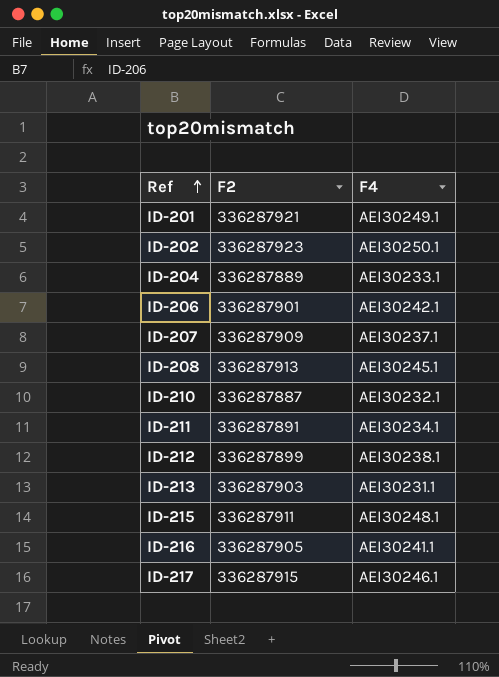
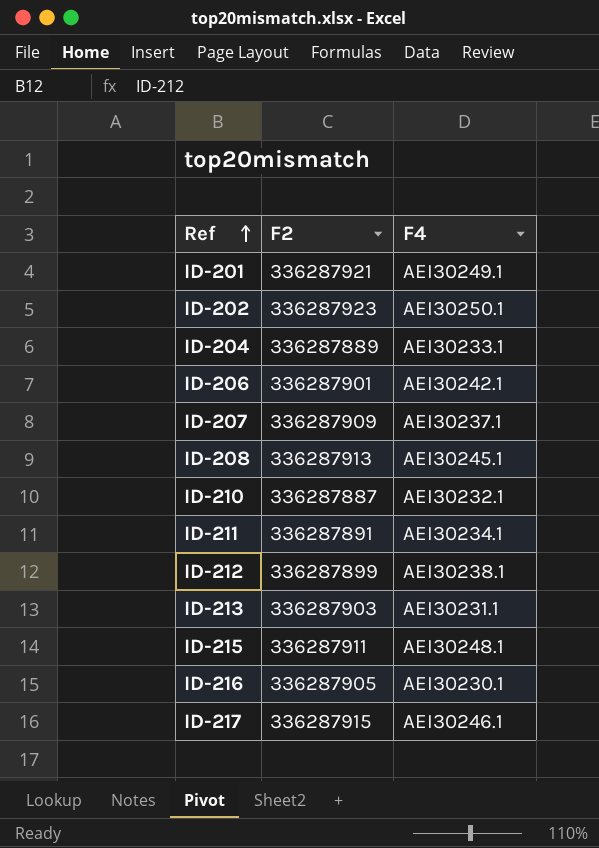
ID-216 | F4: AEI30241.1 -> AEI30230.1

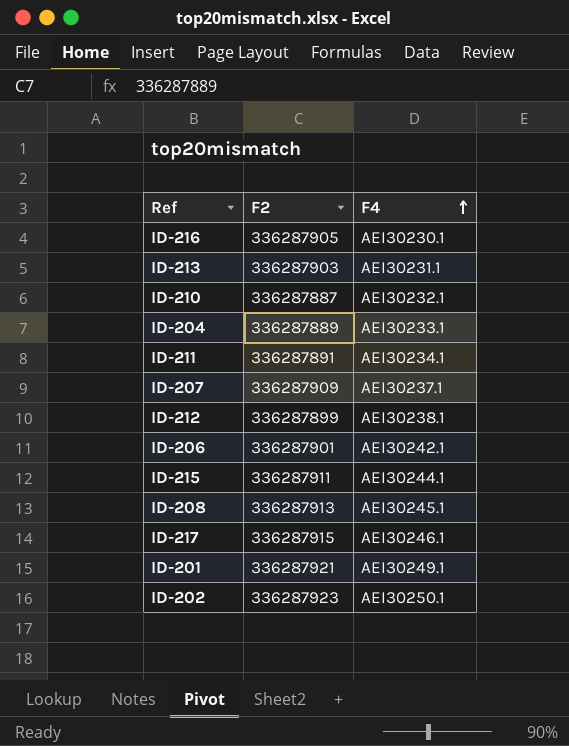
row order: Ref ascending -> F4 ascending
ID-215 | F4: AEI30248.1 -> AEI30244.1

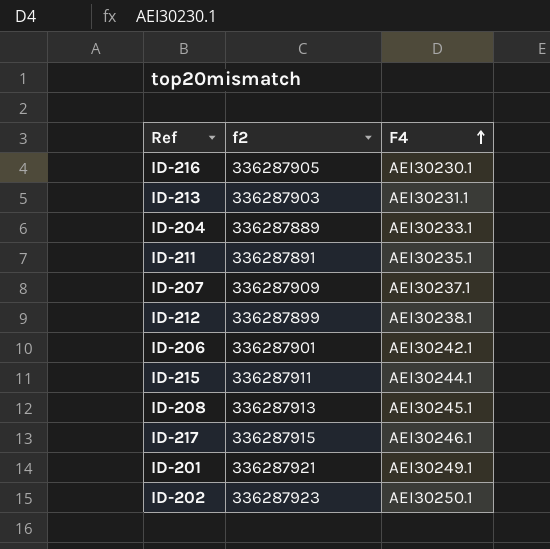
column name: F2 -> f2
row ID-210: 336287887 | AEI30232.1 -> none
ID-211 | F4: AEI30234.1 -> AEI30235.1

